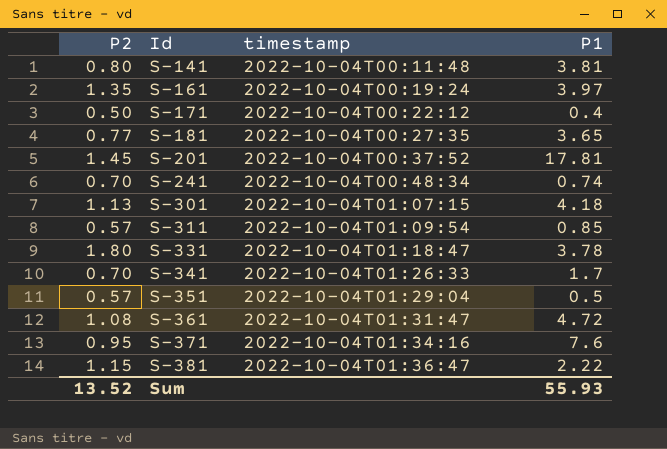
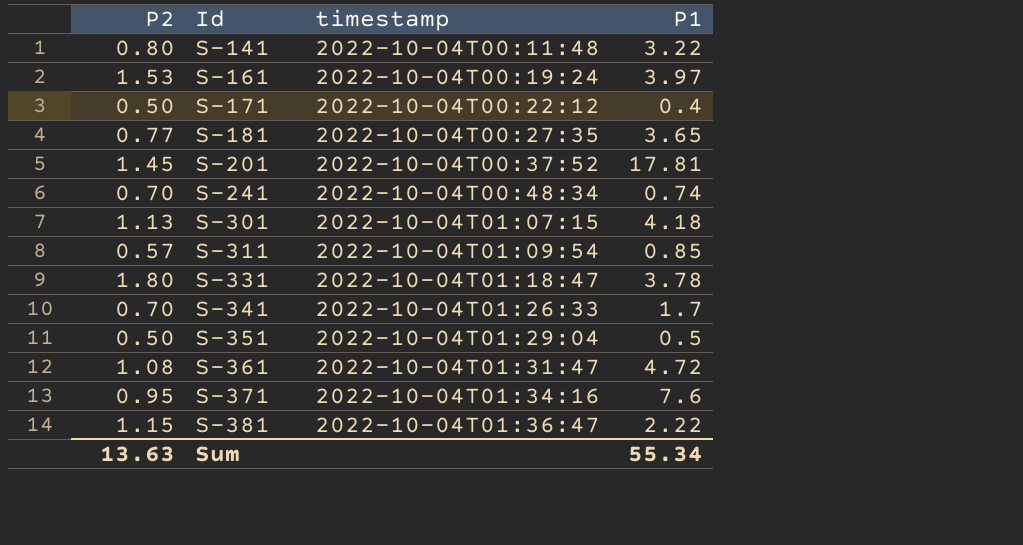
S-141 | P1: 3.81 -> 3.22
S-161 | P2: 1.35 -> 1.53
S-351 | P2: 0.57 -> 0.50
Sum | P2: 13.52 -> 13.63
Sum | P1: 55.93 -> 55.34

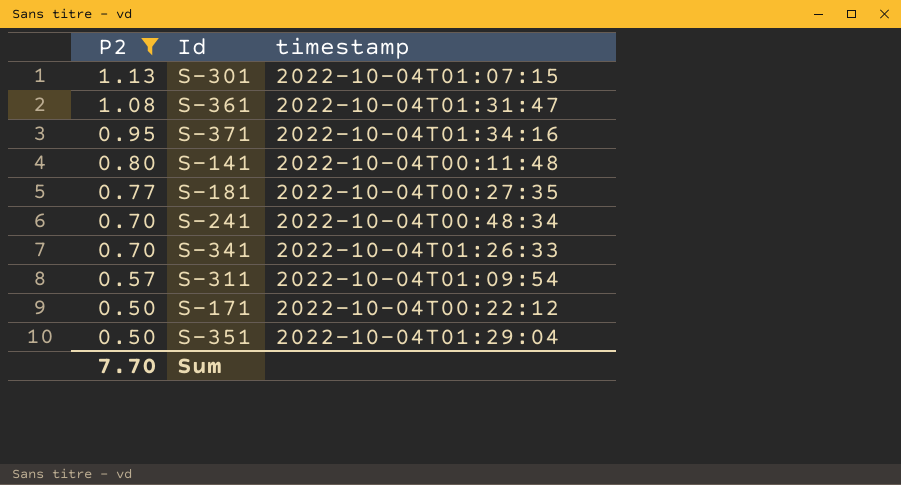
filter: none -> P2 <= 1.13
row order: Id ascending -> P2 descending
column P1 | position: 4 -> none
Sum | P2: 13.63 -> 7.70

